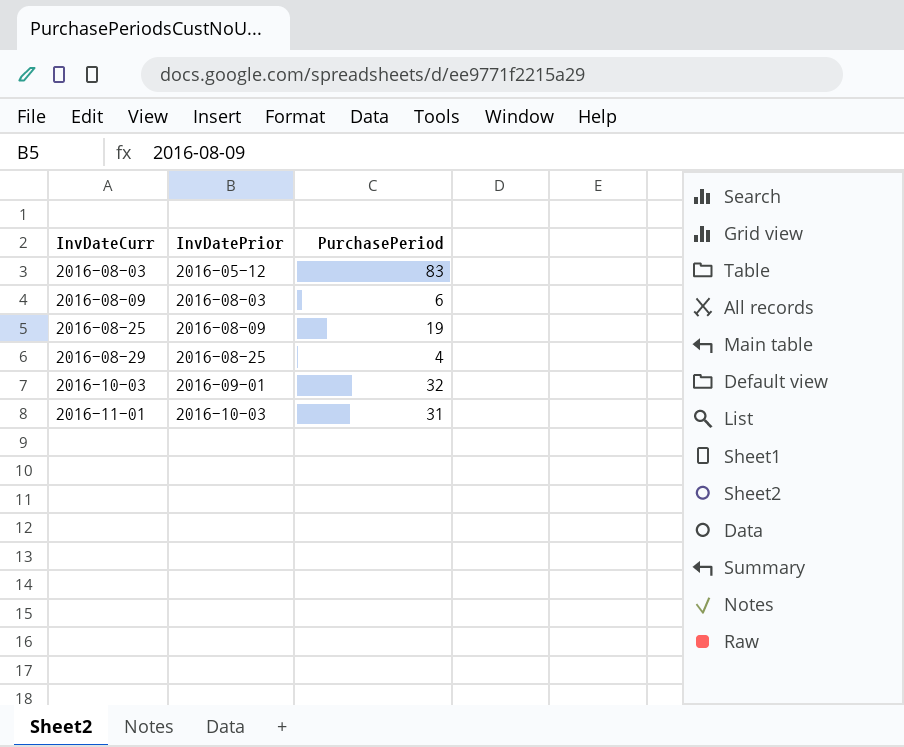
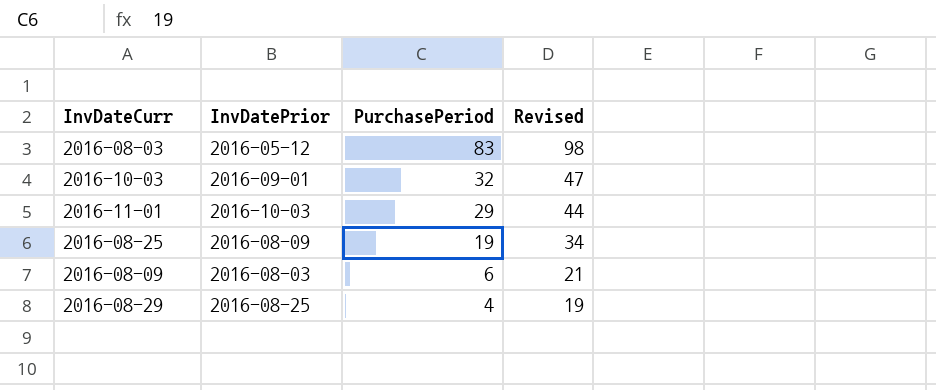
row order: InvDateCurr ascending -> PurchasePeriod descending
column Revised | formula: none -> [PurchasePeriod] + 15
2016-11-01 | PurchasePeriod: 31 -> 29

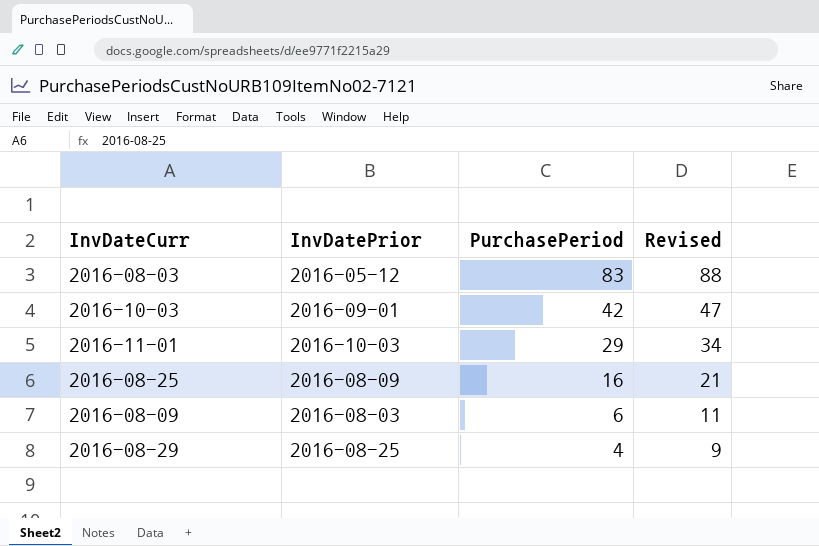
column Revised | formula: [PurchasePeriod] + 15 -> [PurchasePeriod] + 5
2016-10-03 | PurchasePeriod: 32 -> 42
2016-08-25 | PurchasePeriod: 19 -> 16

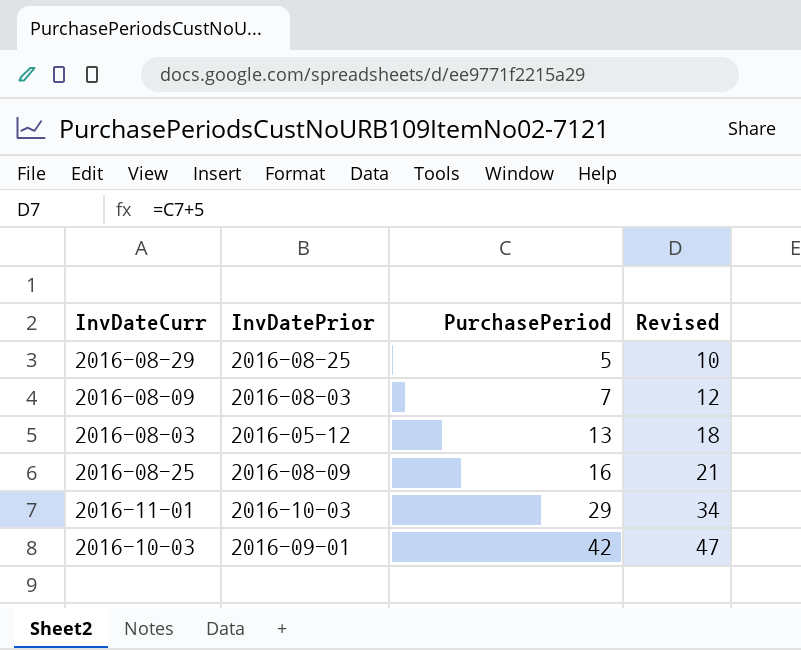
row order: PurchasePeriod descending -> PurchasePeriod ascending
2016-08-29 | PurchasePeriod: 4 -> 5
2016-08-29 | Revised: 9 -> 10
2016-08-09 | PurchasePeriod: 6 -> 7
2016-08-09 | Revised: 11 -> 12
2016-08-03 | PurchasePeriod: 83 -> 13
2016-08-03 | Revised: 88 -> 18

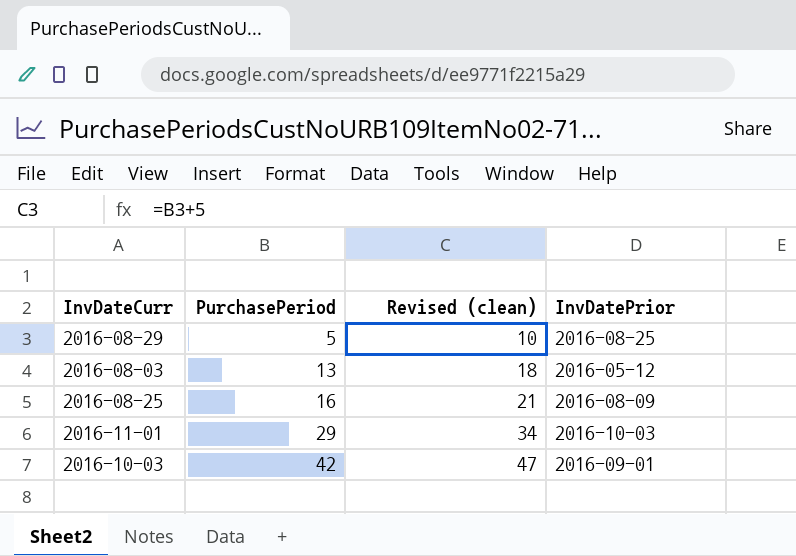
column name: Revised -> Revised (clean)
column InvDatePrior | position: 2 -> 4
row 2016-08-09: 2016-08-03 | 7 | 12 -> none

